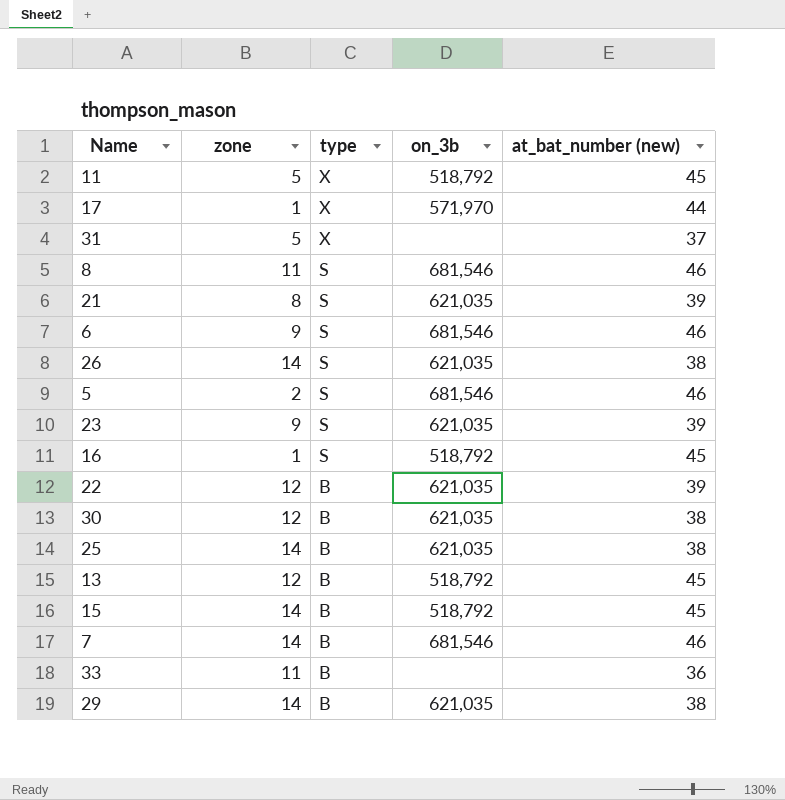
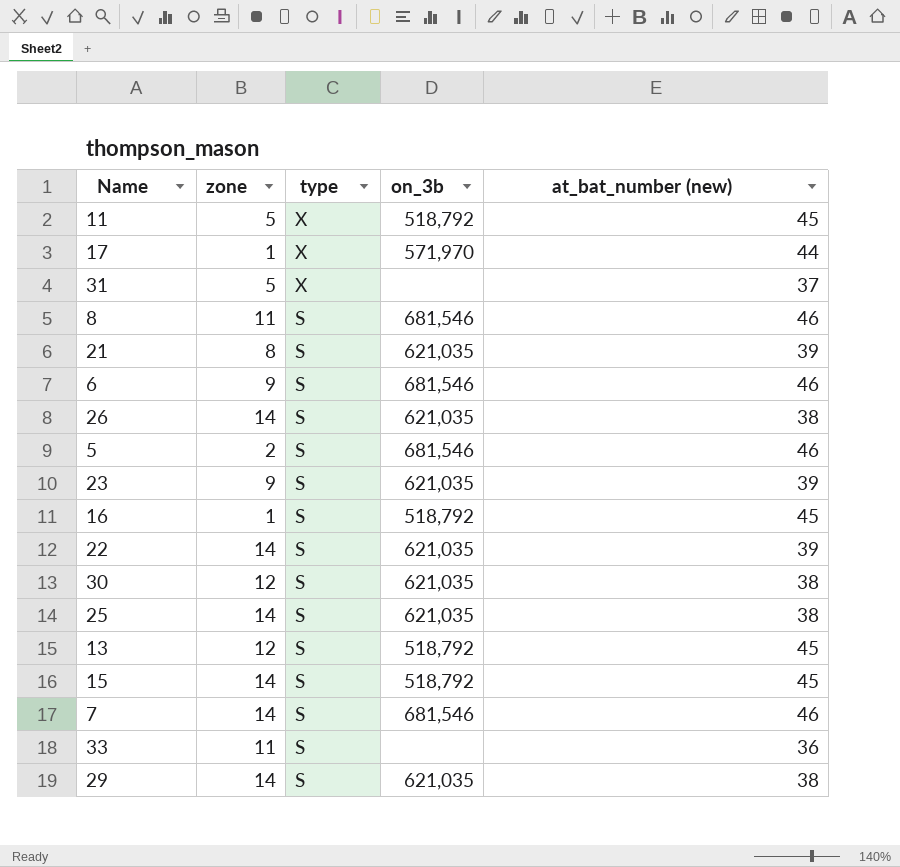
22 | zone: 12 -> 14
22 | type: B -> S
30 | type: B -> S
25 | type: B -> S
13 | type: B -> S
15 | type: B -> S
7 | type: B -> S
33 | type: B -> S
29 | type: B -> S

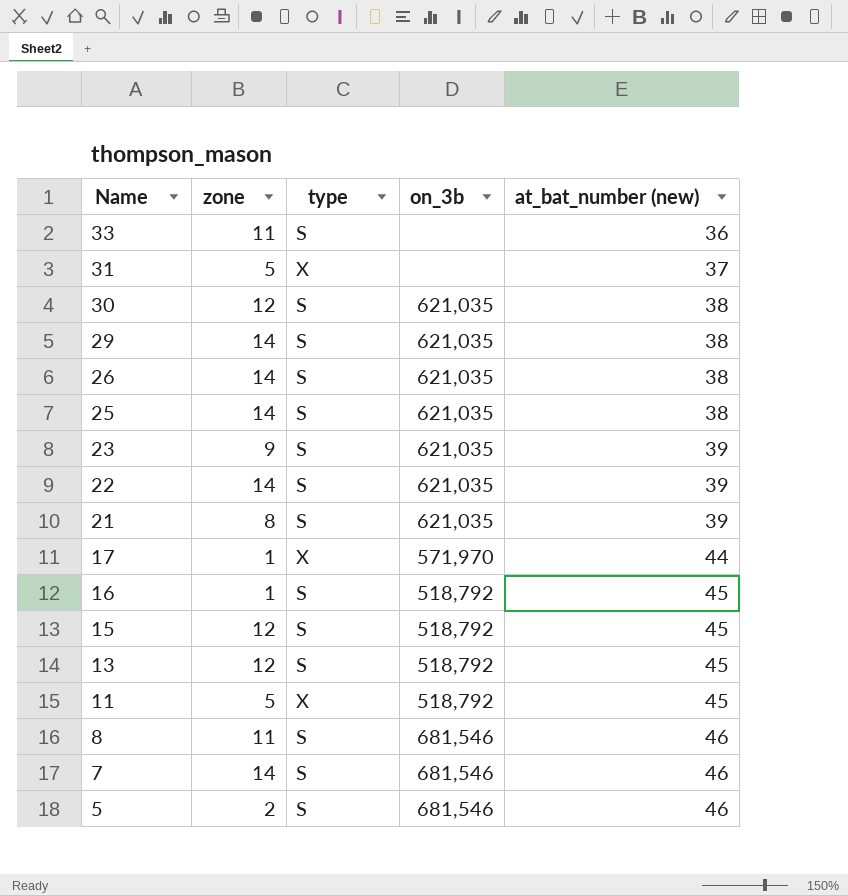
row order: type descending -> Name descending
row 6: 9 | S | 681,546 | 46 -> none
15 | zone: 14 -> 12

